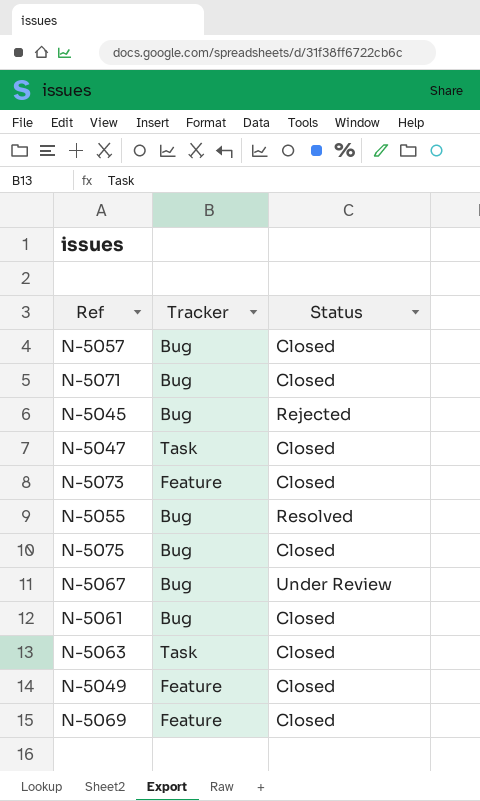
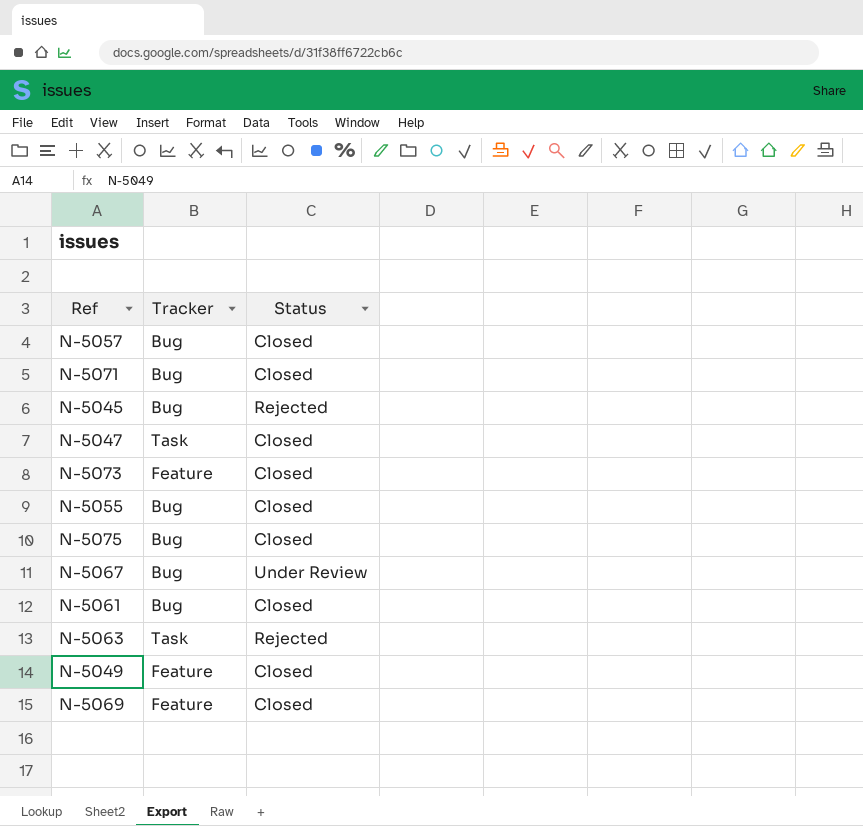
N-5055 | Status: Resolved -> Closed
N-5063 | Status: Closed -> Rejected

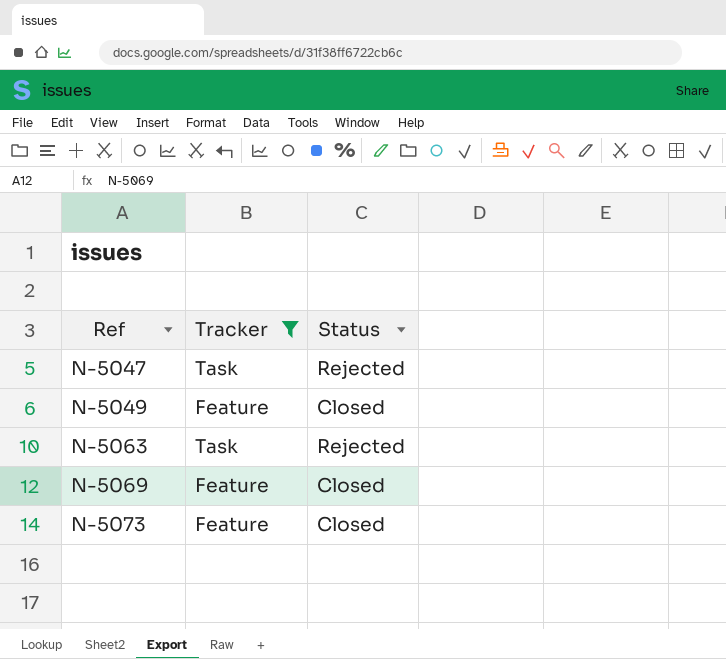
filter: none -> Tracker != Bug
row order: none -> Ref ascending
N-5047 | Status: Closed -> Rejected

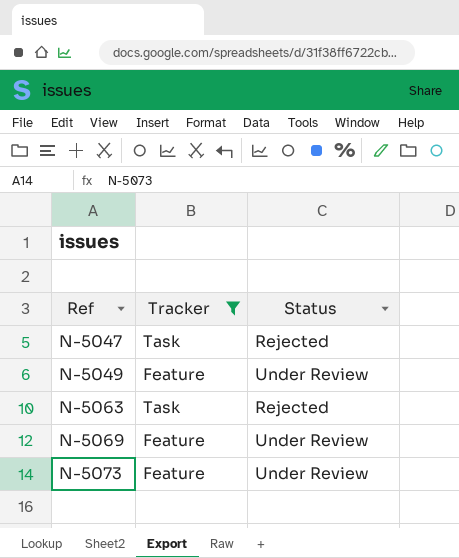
N-5049 | Status: Closed -> Under Review
N-5069 | Status: Closed -> Under Review
N-5073 | Status: Closed -> Under Review

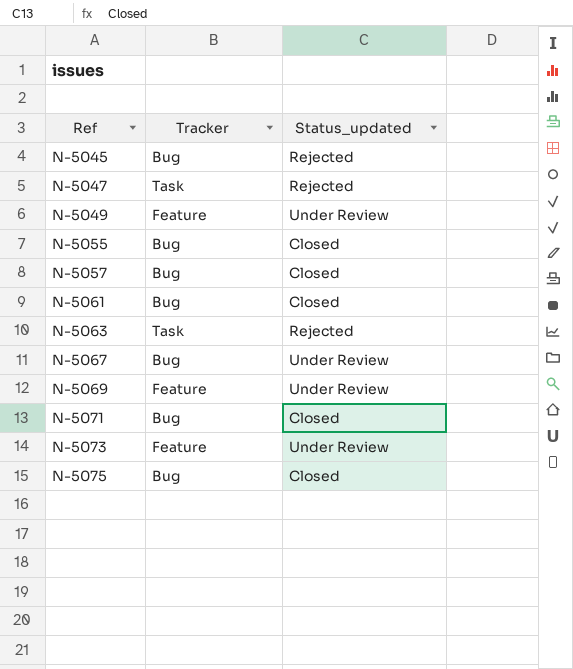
filter: Tracker != Bug -> none
column name: Status -> Status_updated

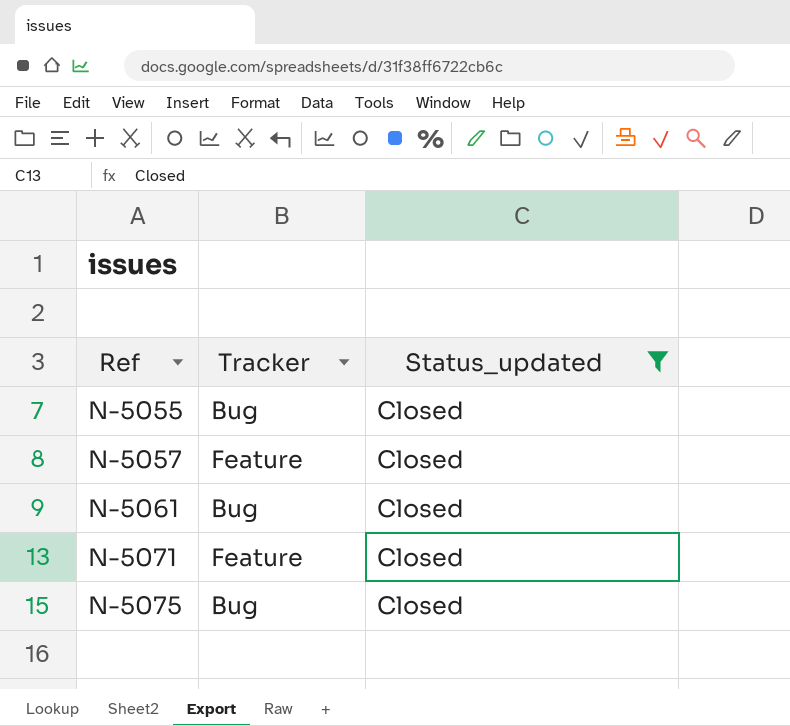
filter: none -> Status_updated = Closed
N-5057 | Tracker: Bug -> Feature
N-5071 | Tracker: Bug -> Feature

